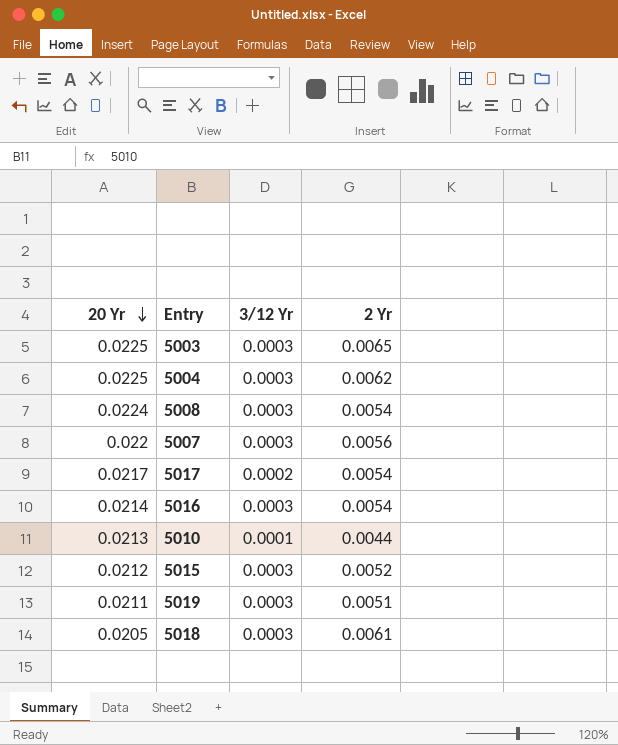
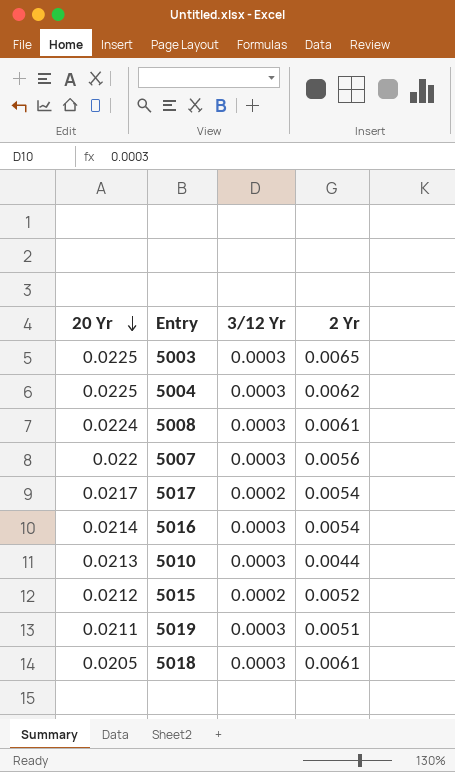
5008 | 2 Yr: 0.0054 -> 0.0061
5010 | 3/12 Yr: 0.0001 -> 0.0003
5015 | 3/12 Yr: 0.0003 -> 0.0002

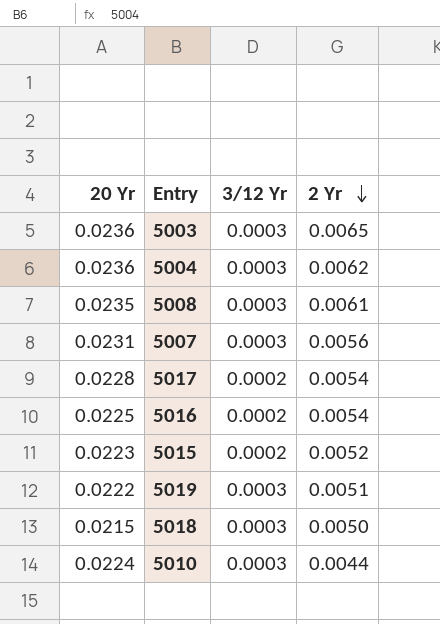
row order: 20 Yr descending -> 2 Yr descending
5003 | 20 Yr: 0.0225 -> 0.0236
5004 | 20 Yr: 0.0225 -> 0.0236
5008 | 20 Yr: 0.0224 -> 0.0235
5007 | 20 Yr: 0.022 -> 0.0231
5017 | 20 Yr: 0.0217 -> 0.0228
5016 | 20 Yr: 0.0214 -> 0.0225
5016 | 3/12 Yr: 0.0003 -> 0.0002
5015 | 20 Yr: 0.0212 -> 0.0223
5019 | 20 Yr: 0.0211 -> 0.0222
5018 | 20 Yr: 0.0205 -> 0.0215
5018 | 2 Yr: 0.0061 -> 0.0050
5010 | 20 Yr: 0.0213 -> 0.0224

